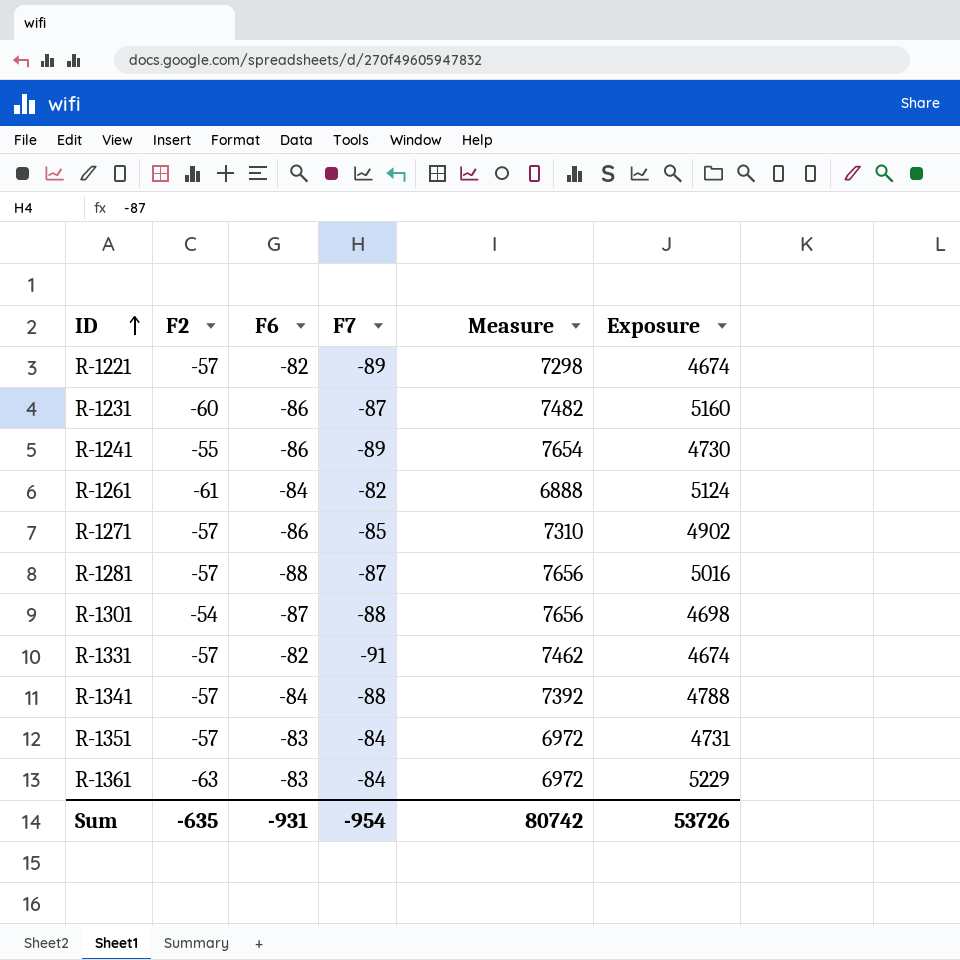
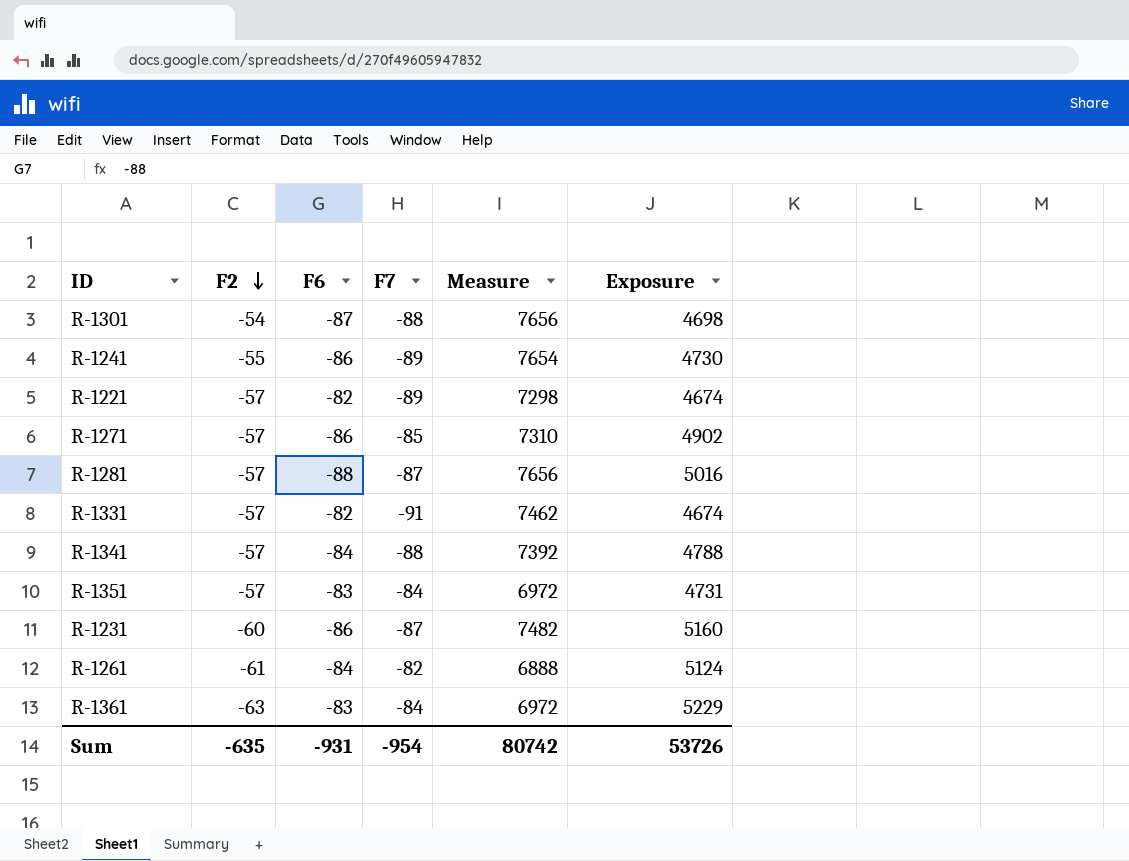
row order: ID ascending -> F2 descending

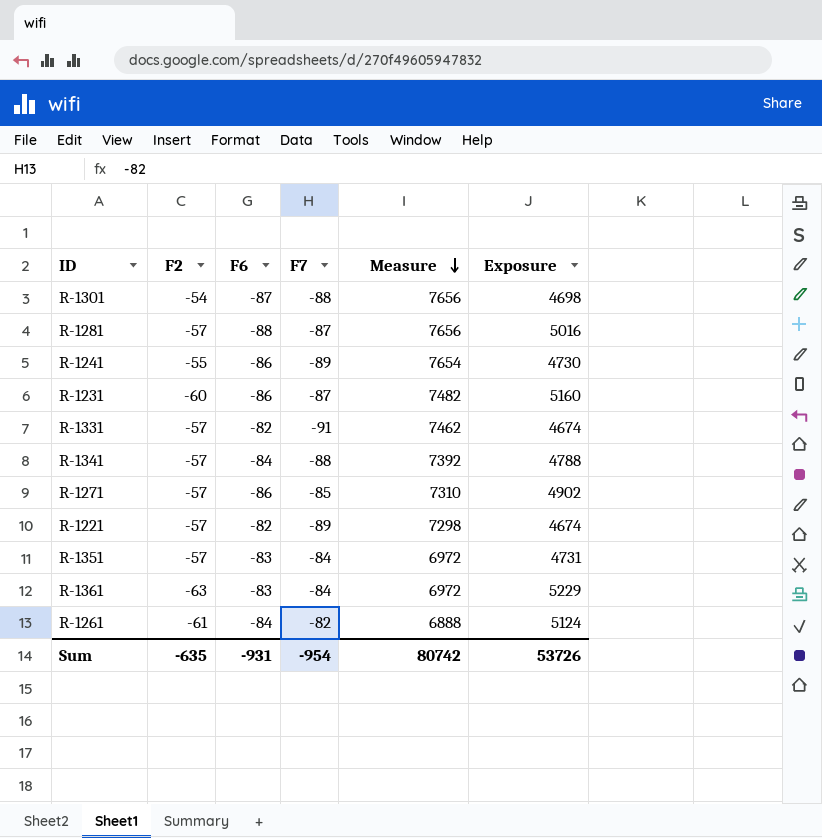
row order: F2 descending -> Measure descending

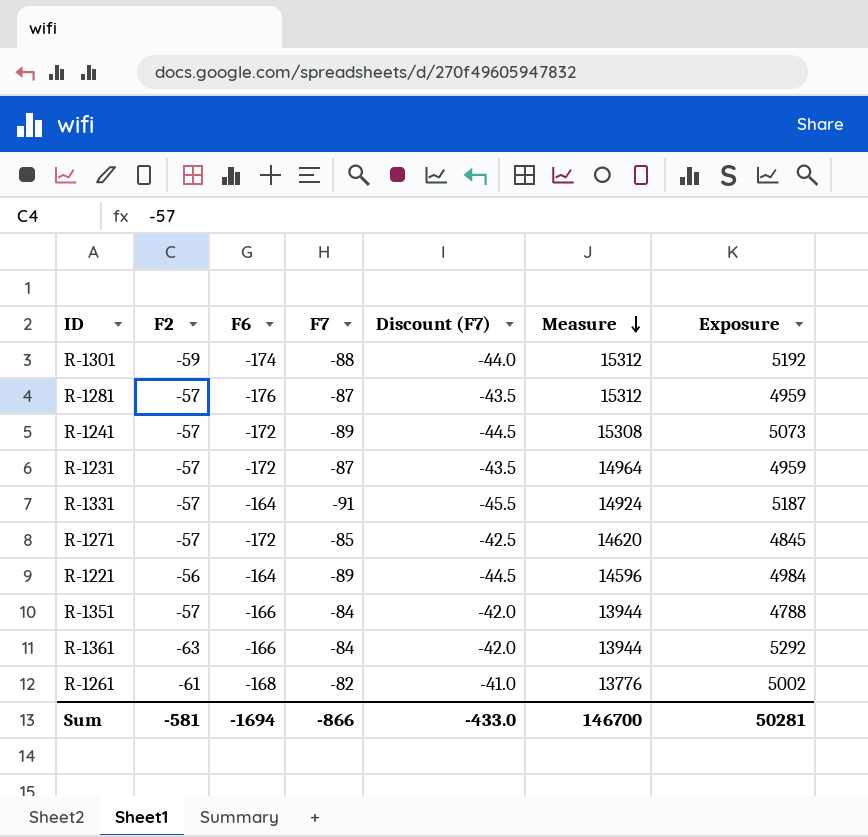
column Discount (F7) | formula: none -> [F7] * 0.5
column Exposure | formula: [F2] * [F6] -> [F2] * [F7]
row R-1341: -57 | -84 | -88 | 7392 | 4788 -> none
R-1301 | F2: -54 -> -59
R-1301 | F6: -87 -> -174
R-1301 | Measure: 7656 -> 15312
R-1281 | F6: -88 -> -176
R-1281 | Measure: 7656 -> 15312
R-1241 | F2: -55 -> -57
R-1241 | F6: -86 -> -172
R-1241 | Measure: 7654 -> 15308
R-1231 | F2: -60 -> -57
R-1231 | F6: -86 -> -172
R-1231 | Measure: 7482 -> 14964
R-1331 | F6: -82 -> -164
R-1331 | Measure: 7462 -> 14924
R-1271 | F6: -86 -> -172
R-1271 | Measure: 7310 -> 14620
R-1221 | F2: -57 -> -56
R-1221 | F6: -82 -> -164
R-1221 | Measure: 7298 -> 14596
R-1351 | F6: -83 -> -166
R-1351 | Measure: 6972 -> 13944
R-1361 | F6: -83 -> -166
R-1361 | Measure: 6972 -> 13944
R-1261 | F6: -84 -> -168
R-1261 | Measure: 6888 -> 13776
Sum | F2: -635 -> -581
Sum | F6: -931 -> -1694
Sum | F7: -954 -> -866
Sum | Measure: 80742 -> 146700
Sum | Exposure: 53726 -> 50281

